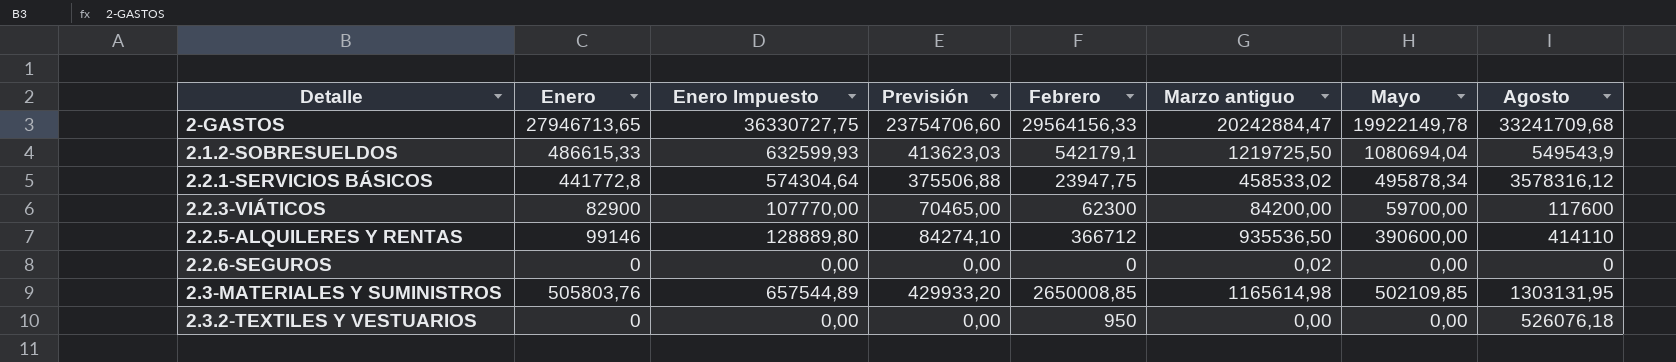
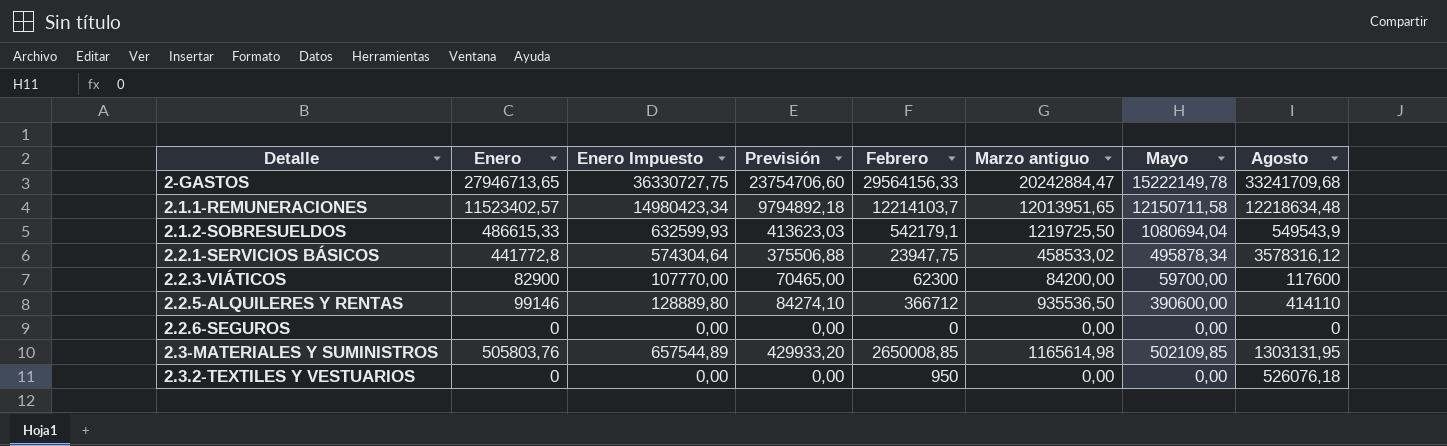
2-GASTOS | Mayo: 19922149,78 -> 15222149,78
row 2.1.1-REMUNERACIONES: none -> 11523402,57 | 14980423,34 | 9794892,18 | 12214103,7 | 12013951,65 | 12150711,58 | 12218634,48
2.2.6-SEGUROS | Marzo antiguo: 0,02 -> 0,00

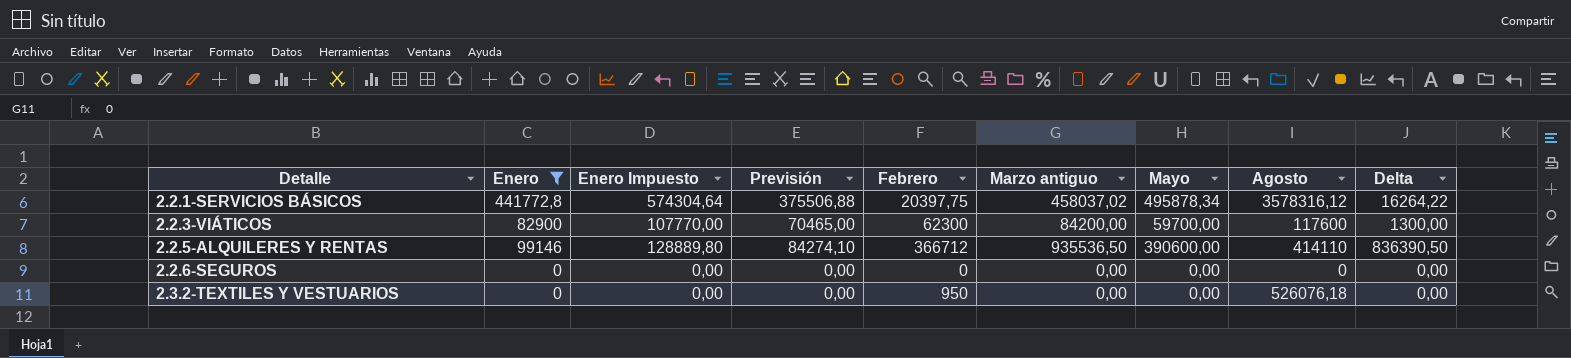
filter: none -> Enero <= 441772,8
column Delta | formula: none -> [Marzo antiguo] - [Enero]
2.2.1-SERVICIOS BÁSICOS | Febrero: 23947,75 -> 20397,75
2.2.1-SERVICIOS BÁSICOS | Marzo antiguo: 458533,02 -> 458037,02

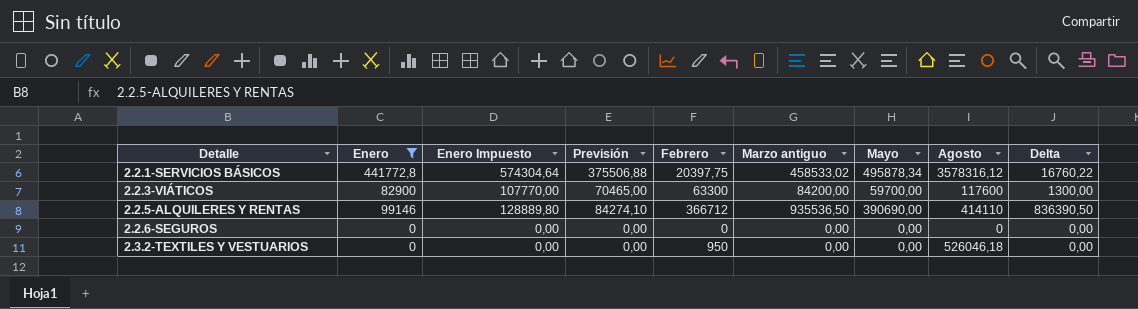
2.2.1-SERVICIOS BÁSICOS | Marzo antiguo: 458037,02 -> 458533,02
2.2.1-SERVICIOS BÁSICOS | Delta: 16264,22 -> 16760,22
2.2.3-VIÁTICOS | Febrero: 62300 -> 63300
2.2.5-ALQUILERES Y RENTAS | Mayo: 390600,00 -> 390690,00
2.3.2-TEXTILES Y VESTUARIOS | Agosto: 526076,18 -> 526046,18

